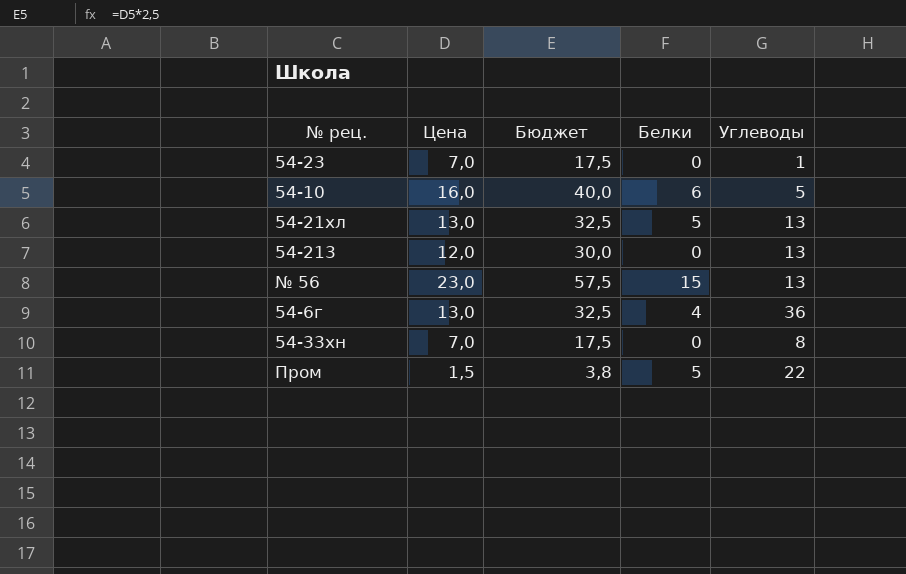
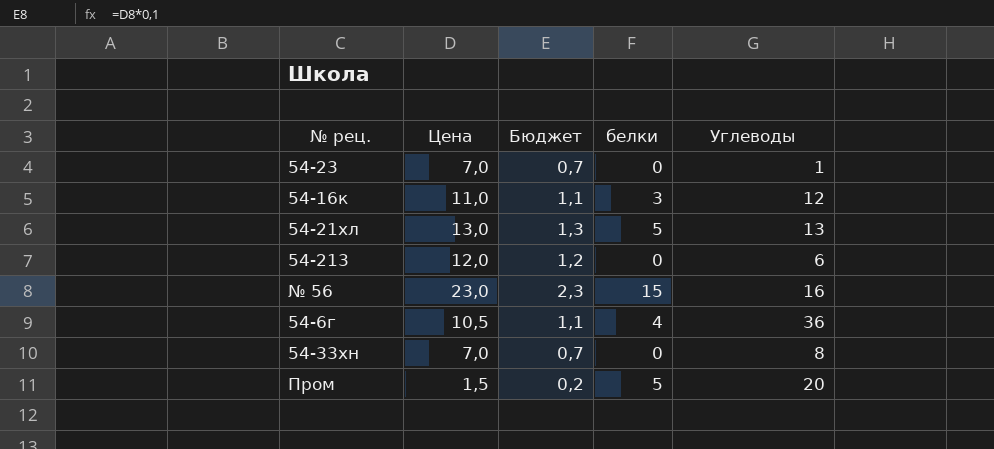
column Бюджет | formula: [Цена] * 2,5 -> [Цена] * 0,1
column name: Белки -> белки
row 54-10: 16,0 | 40,0 | 6 | 5 -> none
row 54-16к: none -> 11,0 | 1,1 | 3 | 12
54-213 | Углеводы: 13 -> 6
№ 56 | Углеводы: 13 -> 16
54-6г | Цена: 13,0 -> 10,5
Пром | Углеводы: 22 -> 20

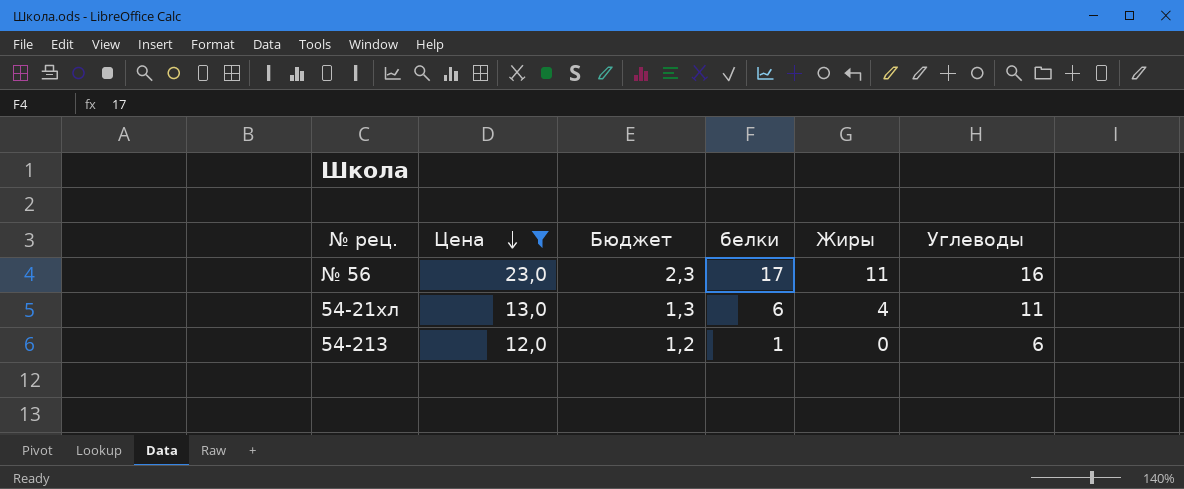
filter: none -> Цена >= 12,0
row order: none -> Цена descending
column Жиры | position: none -> 5
№ 56 | белки: 15 -> 17
54-21хл | белки: 5 -> 6
54-21хл | Углеводы: 13 -> 11
54-213 | белки: 0 -> 1

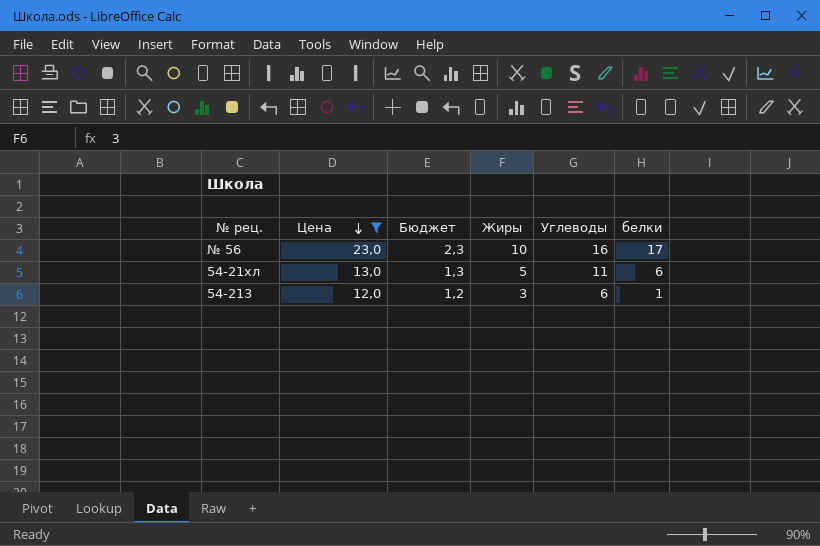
column белки | position: 4 -> 6
№ 56 | Жиры: 11 -> 10
54-21хл | Жиры: 4 -> 5
54-213 | Жиры: 0 -> 3

